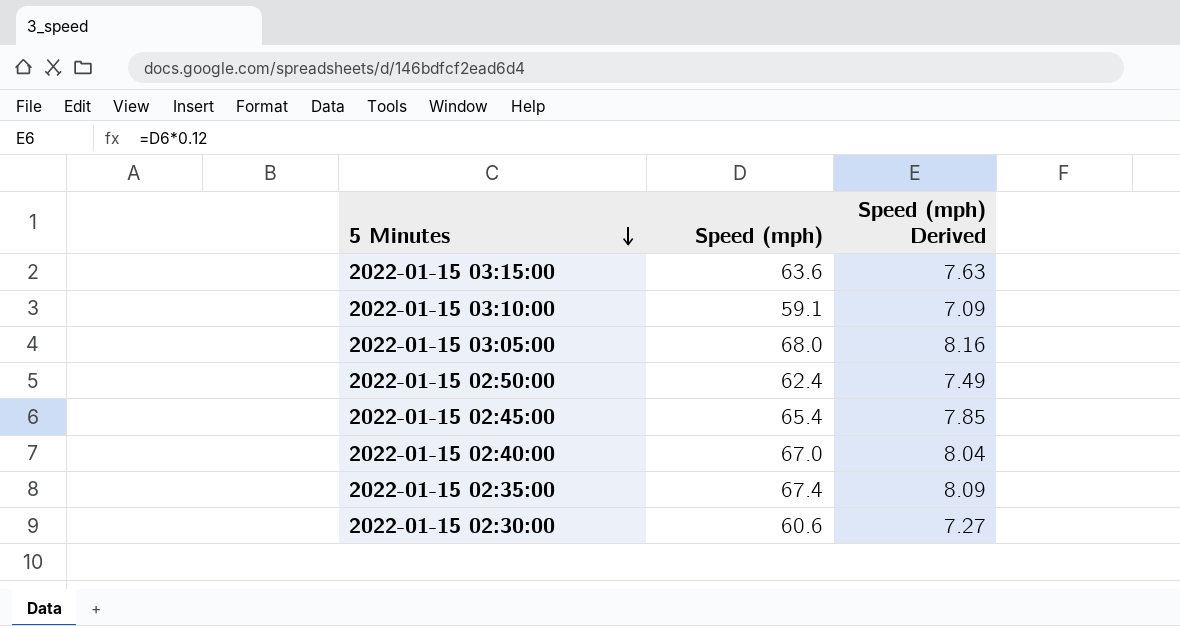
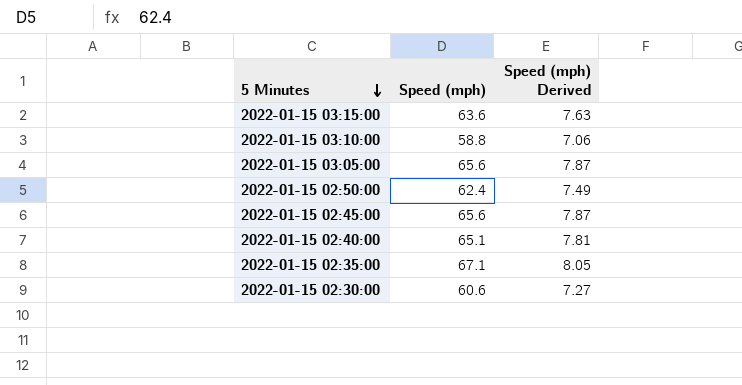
2022-01-15 03:10:00 | Speed (mph): 59.1 -> 58.8
2022-01-15 03:10:00 | Speed (mph) Derived: 7.09 -> 7.06
2022-01-15 03:05:00 | Speed (mph): 68.0 -> 65.6
2022-01-15 03:05:00 | Speed (mph) Derived: 8.16 -> 7.87
2022-01-15 02:45:00 | Speed (mph): 65.4 -> 65.6
2022-01-15 02:45:00 | Speed (mph) Derived: 7.85 -> 7.87
2022-01-15 02:40:00 | Speed (mph): 67.0 -> 65.1
2022-01-15 02:40:00 | Speed (mph) Derived: 8.04 -> 7.81
2022-01-15 02:35:00 | Speed (mph): 67.4 -> 67.1
2022-01-15 02:35:00 | Speed (mph) Derived: 8.09 -> 8.05

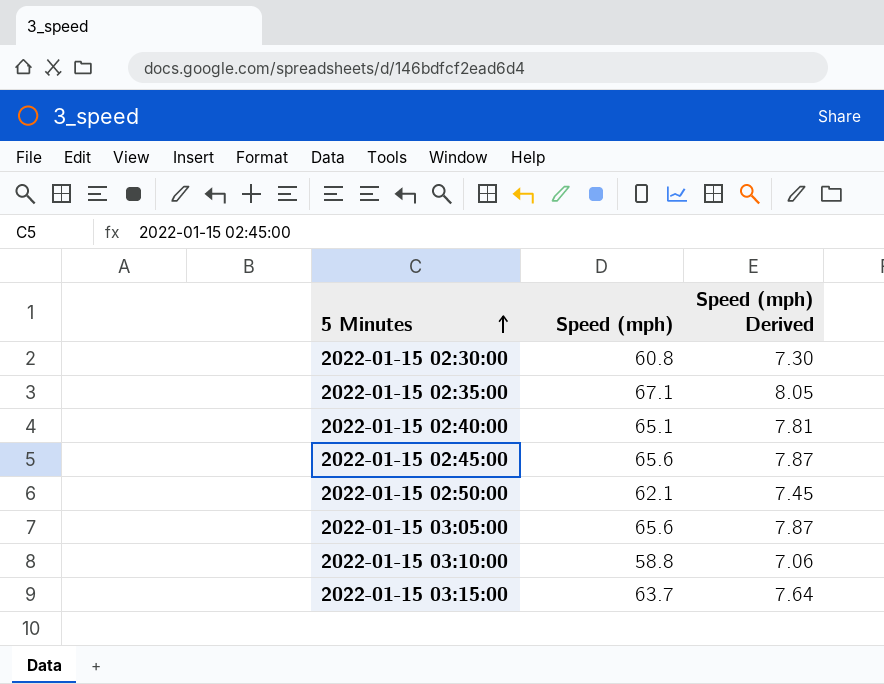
row order: 5 Minutes descending -> 5 Minutes ascending
2022-01-15 02:30:00 | Speed (mph): 60.6 -> 60.8
2022-01-15 02:30:00 | Speed (mph) Derived: 7.27 -> 7.30
2022-01-15 02:50:00 | Speed (mph): 62.4 -> 62.1
2022-01-15 02:50:00 | Speed (mph) Derived: 7.49 -> 7.45
2022-01-15 03:15:00 | Speed (mph): 63.6 -> 63.7
2022-01-15 03:15:00 | Speed (mph) Derived: 7.63 -> 7.64

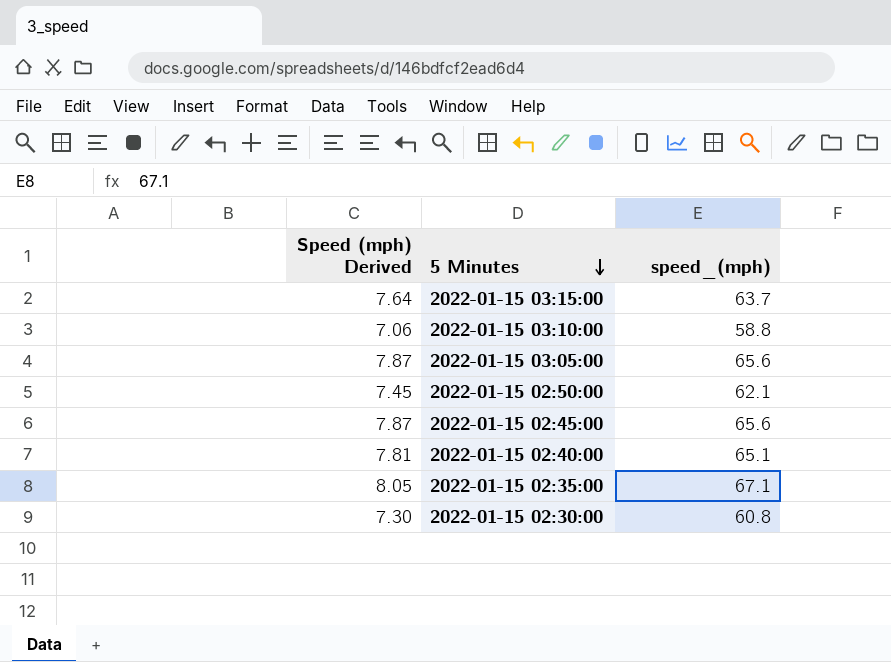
row order: 5 Minutes ascending -> 5 Minutes descending
column Speed (mph) Derived | position: 3 -> 1
column name: Speed (mph) -> speed_(mph)

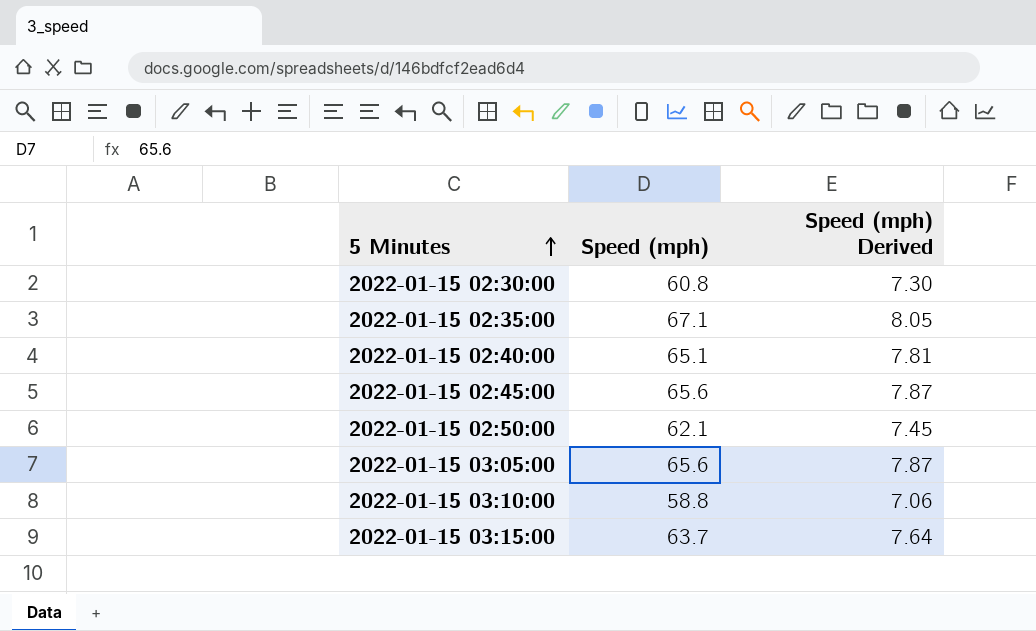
row order: 5 Minutes descending -> 5 Minutes ascending
column name: speed_(mph) -> Speed (mph)
column Speed (mph) Derived | position: 1 -> 3

